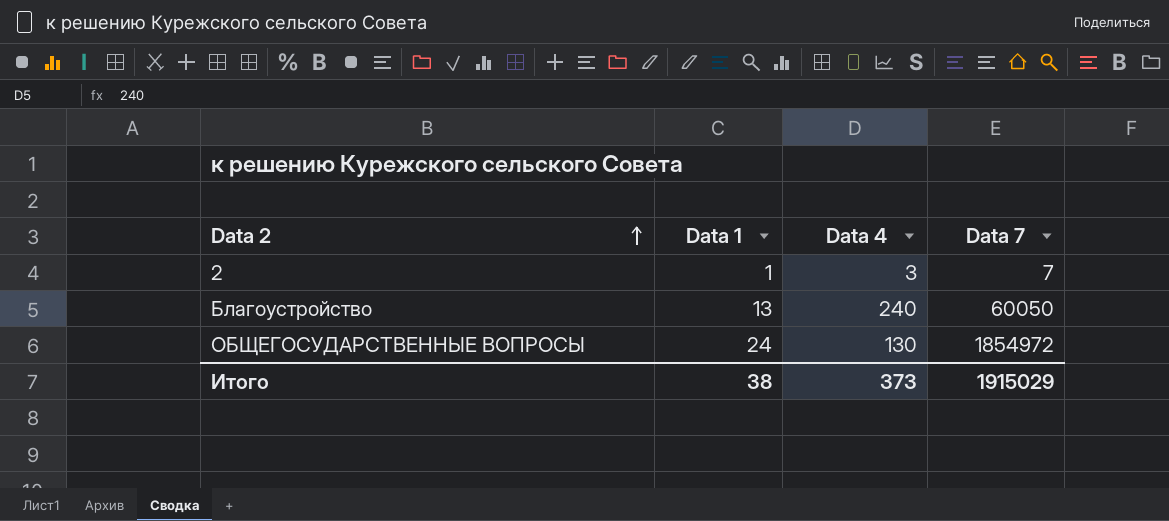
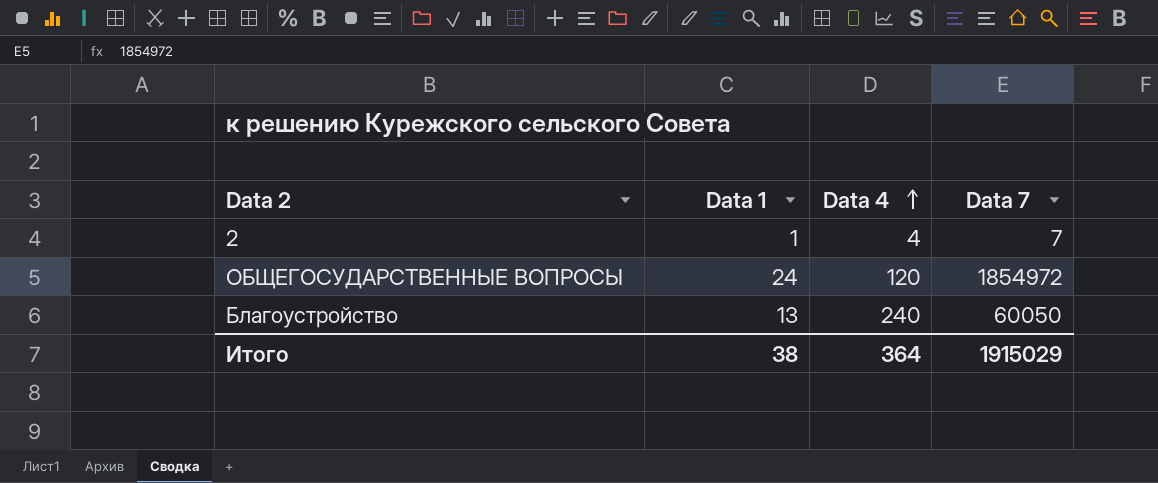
row order: Data 2 ascending -> Data 4 ascending
2 | Data 4: 3 -> 4
ОБЩЕГОСУДАРСТВЕННЫЕ ВОПРОСЫ | Data 4: 130 -> 120
Итого | Data 4: 373 -> 364

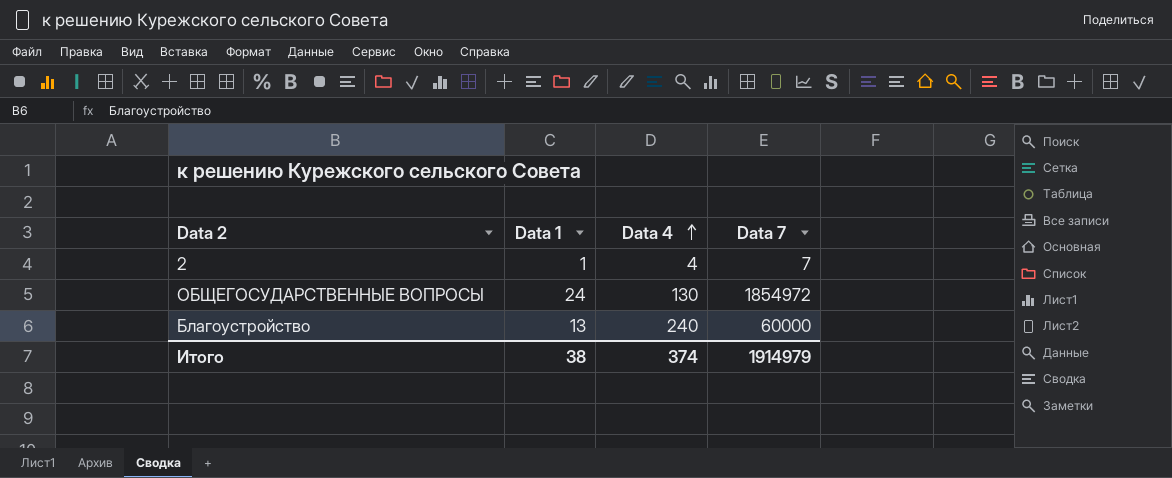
ОБЩЕГОСУДАРСТВЕННЫЕ ВОПРОСЫ | Data 4: 120 -> 130
Благоустройство | Data 7: 60050 -> 60000
Итого | Data 4: 364 -> 374
Итого | Data 7: 1915029 -> 1914979

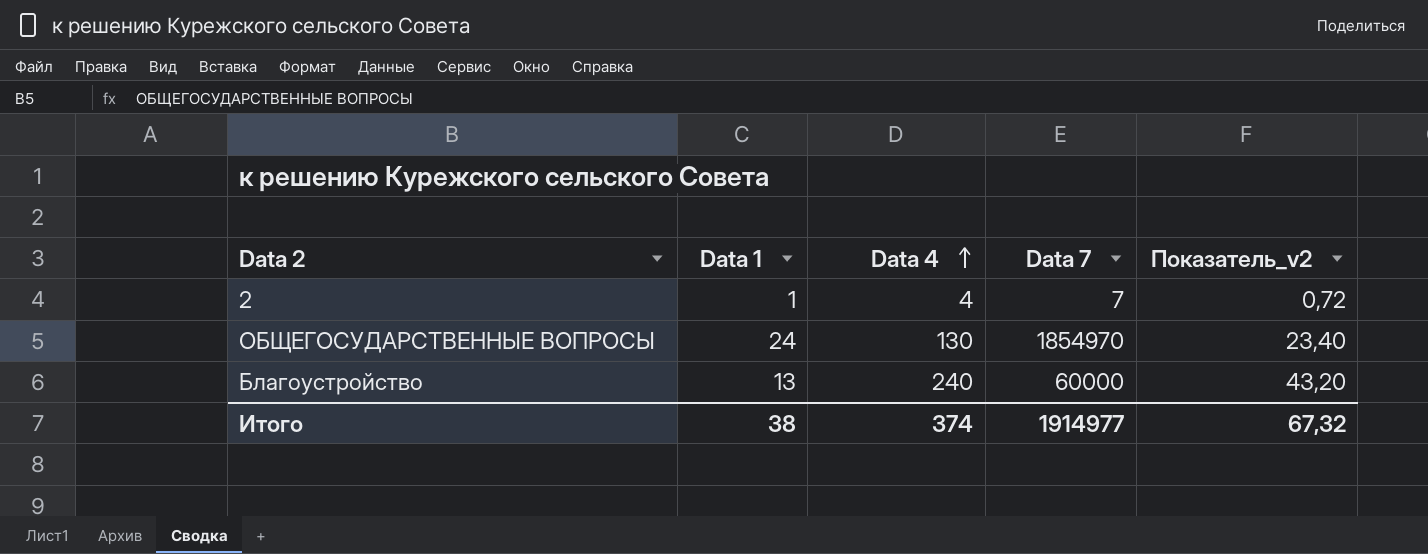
column Показатель_v2 | formula: none -> [Data 4] * 0,18
ОБЩЕГОСУДАРСТВЕННЫЕ ВОПРОСЫ | Data 7: 1854972 -> 1854970
Итого | Data 7: 1914979 -> 1914977

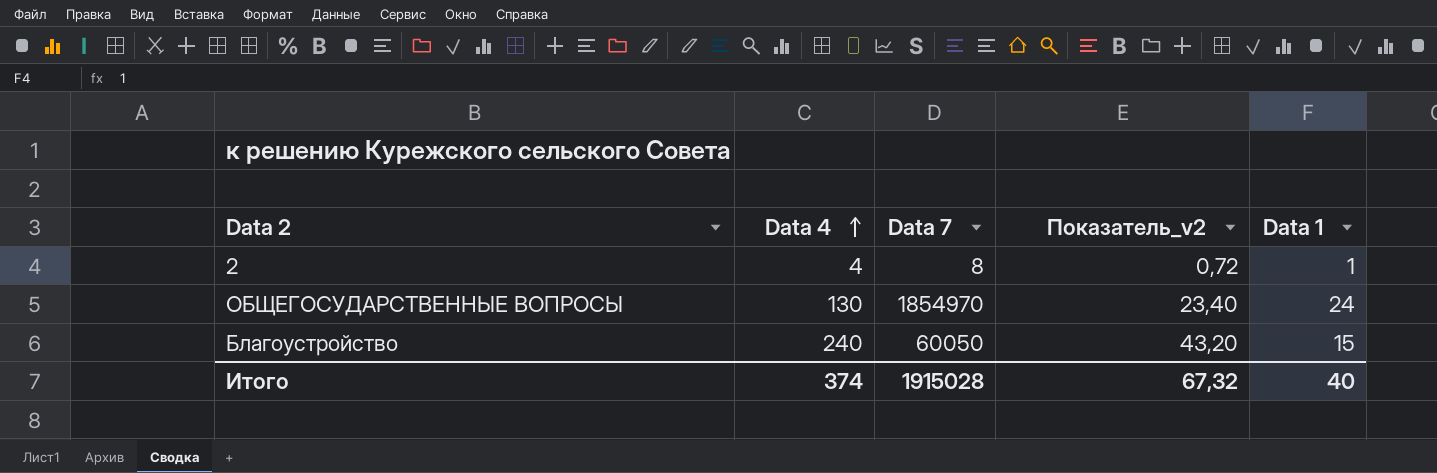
column Data 1 | position: 2 -> 5
2 | Data 7: 7 -> 8
Благоустройство | Data 7: 60000 -> 60050
Благоустройство | Data 1: 13 -> 15
Итого | Data 7: 1914977 -> 1915028
Итого | Data 1: 38 -> 40

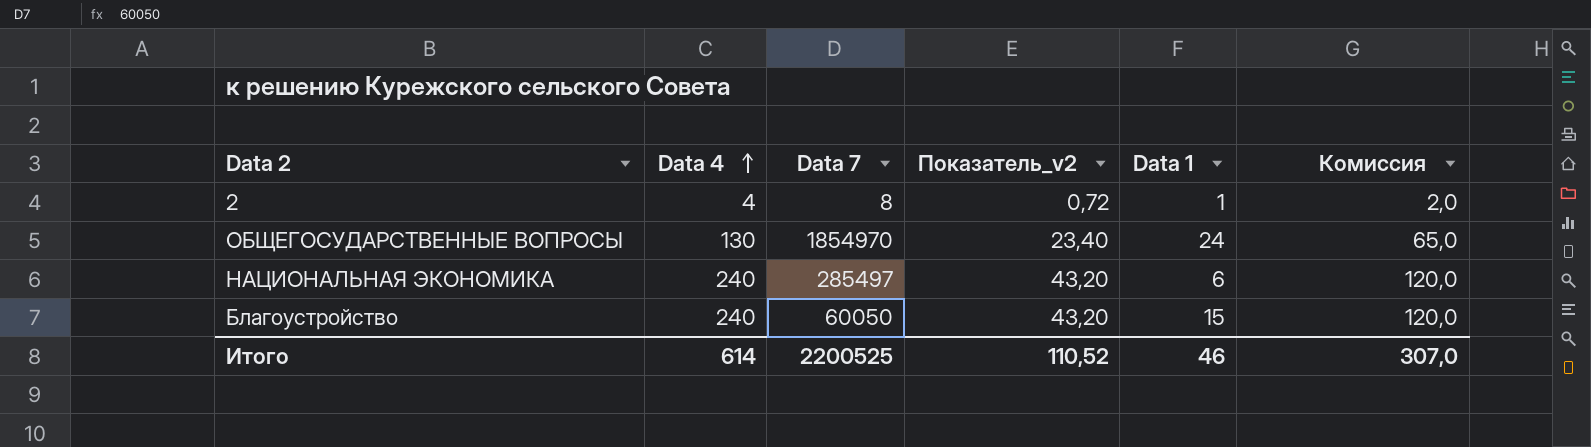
column Комиссия | formula: none -> [Data 4] * 0,5
row НАЦИОНАЛЬНАЯ ЭКОНОМИКА: none -> 240 | 285497 | 43,20 | 6 | 120,0
Итого | Data 4: 374 -> 614
Итого | Data 7: 1915028 -> 2200525
Итого | Показатель_v2: 67,32 -> 110,52
Итого | Data 1: 40 -> 46

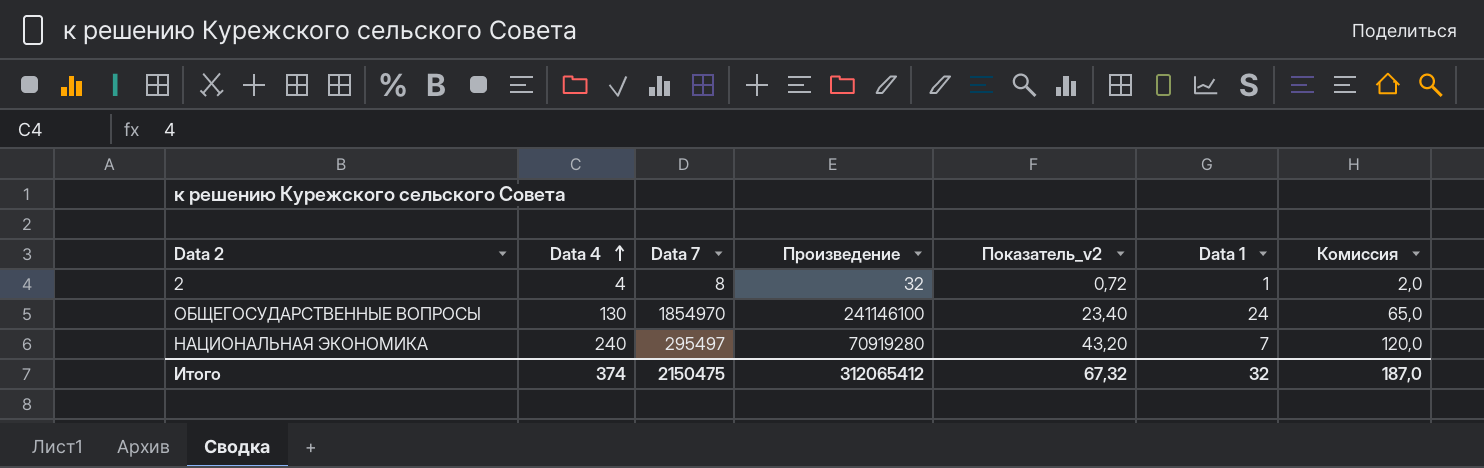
column Произведение | formula: none -> [Data 4] * [Data 7]
row Благоустройство: 240 | 60050 | 43,20 | 15 | 120,0 -> none
НАЦИОНАЛЬНАЯ ЭКОНОМИКА | Data 7: 285497 -> 295497
НАЦИОНАЛЬНАЯ ЭКОНОМИКА | Data 1: 6 -> 7
Итого | Data 4: 614 -> 374
Итого | Data 7: 2200525 -> 2150475
Итого | Показатель_v2: 110,52 -> 67,32
Итого | Data 1: 46 -> 32
Итого | Комиссия: 307,0 -> 187,0

